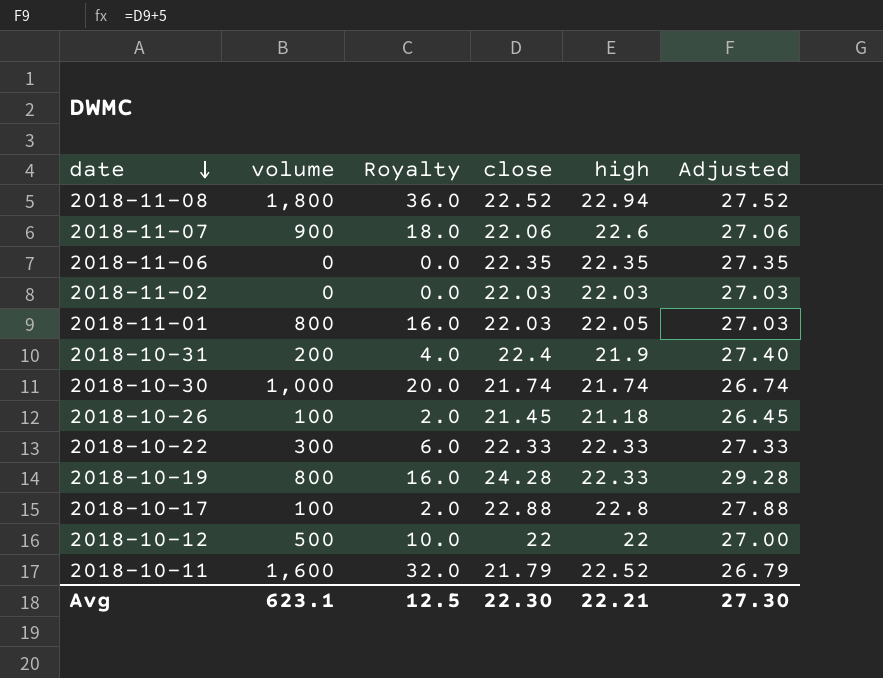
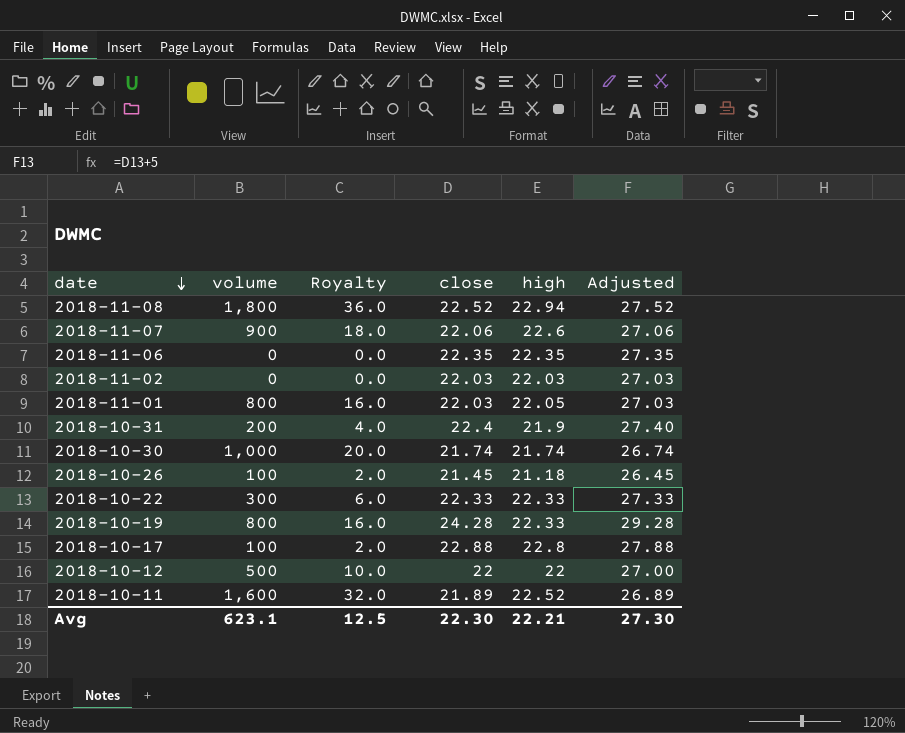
2018-10-11 | close: 21.79 -> 21.89
2018-10-11 | Adjusted: 26.79 -> 26.89

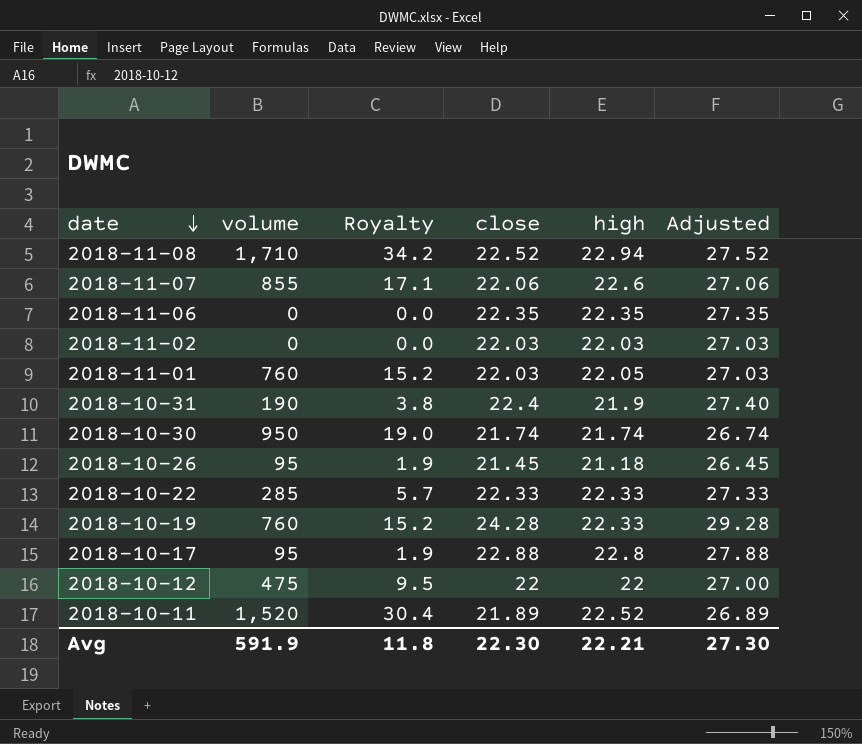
2018-11-08 | volume: 1,800 -> 1,710
2018-11-08 | Royalty: 36.0 -> 34.2
2018-11-07 | volume: 900 -> 855
2018-11-07 | Royalty: 18.0 -> 17.1
2018-11-01 | volume: 800 -> 760
2018-11-01 | Royalty: 16.0 -> 15.2
2018-10-31 | volume: 200 -> 190
2018-10-31 | Royalty: 4.0 -> 3.8
2018-10-30 | volume: 1,000 -> 950
2018-10-30 | Royalty: 20.0 -> 19.0
2018-10-26 | volume: 100 -> 95
2018-10-26 | Royalty: 2.0 -> 1.9
2018-10-22 | volume: 300 -> 285
2018-10-22 | Royalty: 6.0 -> 5.7
2018-10-19 | volume: 800 -> 760
2018-10-19 | Royalty: 16.0 -> 15.2
2018-10-17 | volume: 100 -> 95
2018-10-17 | Royalty: 2.0 -> 1.9
2018-10-12 | volume: 500 -> 475
2018-10-12 | Royalty: 10.0 -> 9.5
2018-10-11 | volume: 1,600 -> 1,520
2018-10-11 | Royalty: 32.0 -> 30.4
Avg | volume: 623.1 -> 591.9
Avg | Royalty: 12.5 -> 11.8

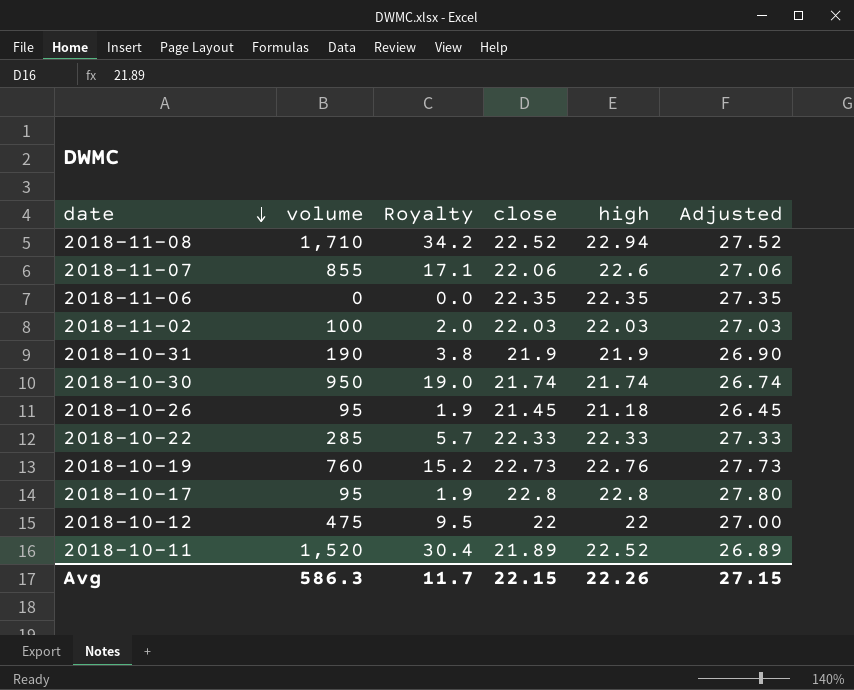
row 2018-11-01: 760 | 15.2 | 22.03 | 22.05 | 27.03 -> none
2018-11-02 | volume: 0 -> 100
2018-11-02 | Royalty: 0.0 -> 2.0
2018-10-31 | close: 22.4 -> 21.9
2018-10-31 | Adjusted: 27.40 -> 26.90
2018-10-19 | close: 24.28 -> 22.73
2018-10-19 | high: 22.33 -> 22.76
2018-10-19 | Adjusted: 29.28 -> 27.73
2018-10-17 | close: 22.88 -> 22.8
2018-10-17 | Adjusted: 27.88 -> 27.80
Avg | volume: 591.9 -> 586.3
Avg | Royalty: 11.8 -> 11.7
Avg | close: 22.30 -> 22.15
Avg | high: 22.21 -> 22.26
Avg | Adjusted: 27.30 -> 27.15

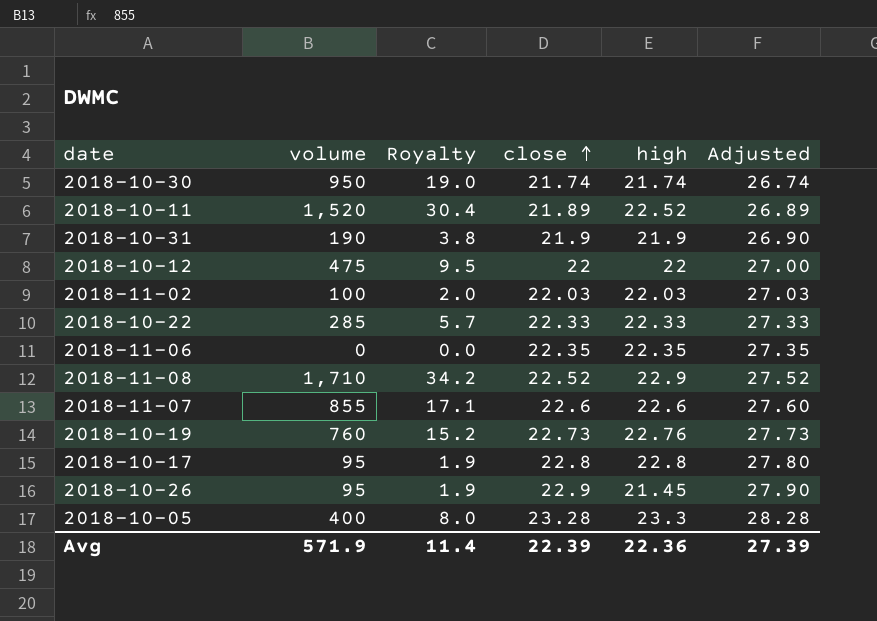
row order: date descending -> close ascending
2018-11-08 | high: 22.94 -> 22.9
2018-11-07 | close: 22.06 -> 22.6
2018-11-07 | Adjusted: 27.06 -> 27.60
2018-10-26 | close: 21.45 -> 22.9
2018-10-26 | high: 21.18 -> 21.45
2018-10-26 | Adjusted: 26.45 -> 27.90
row 2018-10-05: none -> 400 | 8.0 | 23.28 | 23.3 | 28.28
Avg | volume: 586.3 -> 571.9
Avg | Royalty: 11.7 -> 11.4
Avg | close: 22.15 -> 22.39
Avg | high: 22.26 -> 22.36
Avg | Adjusted: 27.15 -> 27.39

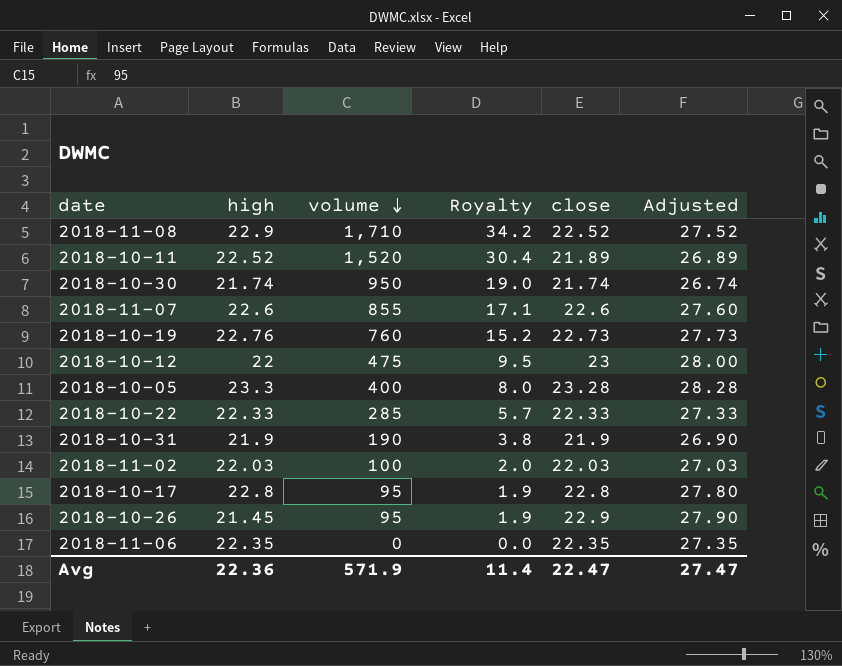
row order: close ascending -> volume descending
column high | position: 5 -> 2
2018-10-12 | close: 22 -> 23
2018-10-12 | Adjusted: 27.00 -> 28.00
Avg | close: 22.39 -> 22.47
Avg | Adjusted: 27.39 -> 27.47

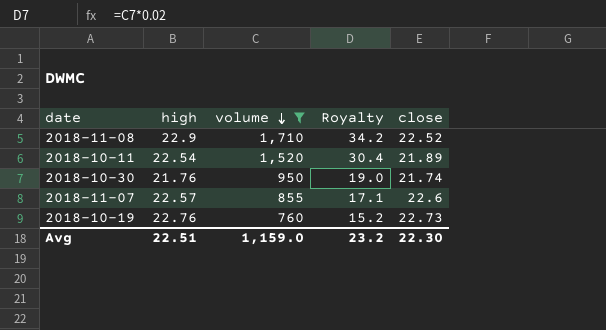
filter: none -> volume >= 760
column Adjusted | formula: [close] + 5 -> none
2018-10-11 | high: 22.52 -> 22.54
2018-10-30 | high: 21.74 -> 21.76
2018-11-07 | high: 22.6 -> 22.57
Avg | high: 22.36 -> 22.51
Avg | volume: 571.9 -> 1,159.0
Avg | Royalty: 11.4 -> 23.2
Avg | close: 22.47 -> 22.30

